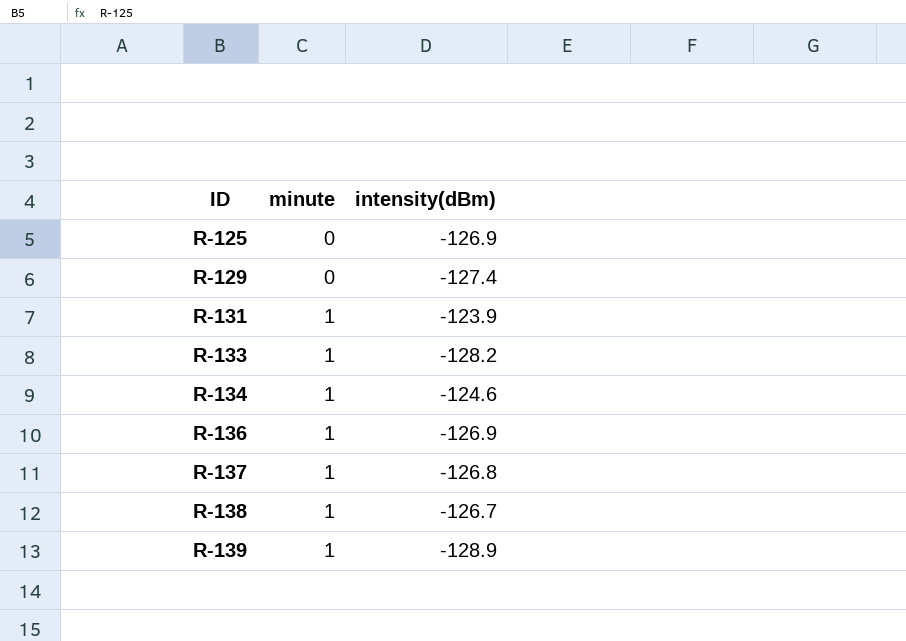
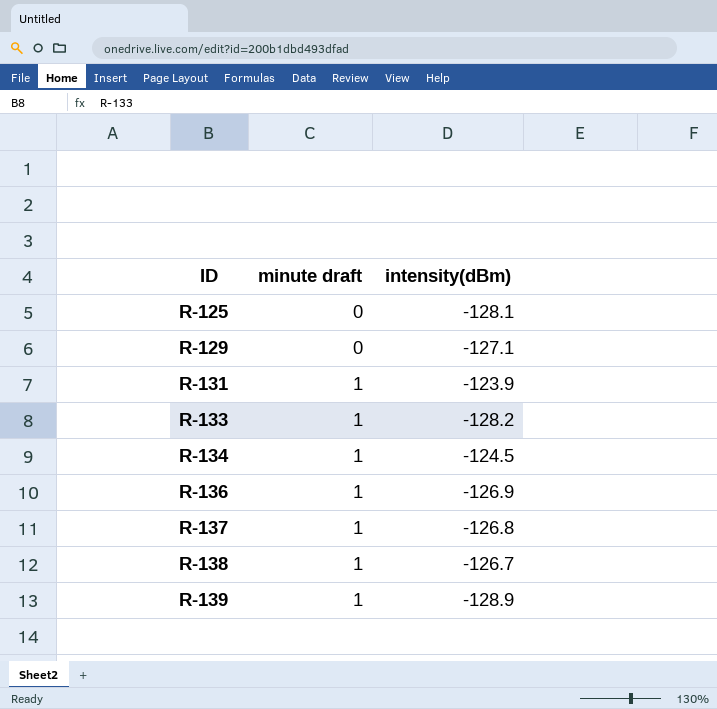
column name: minute -> minute draft
R-125 | intensity(dBm): -126.9 -> -128.1
R-129 | intensity(dBm): -127.4 -> -127.1
R-134 | intensity(dBm): -124.6 -> -124.5

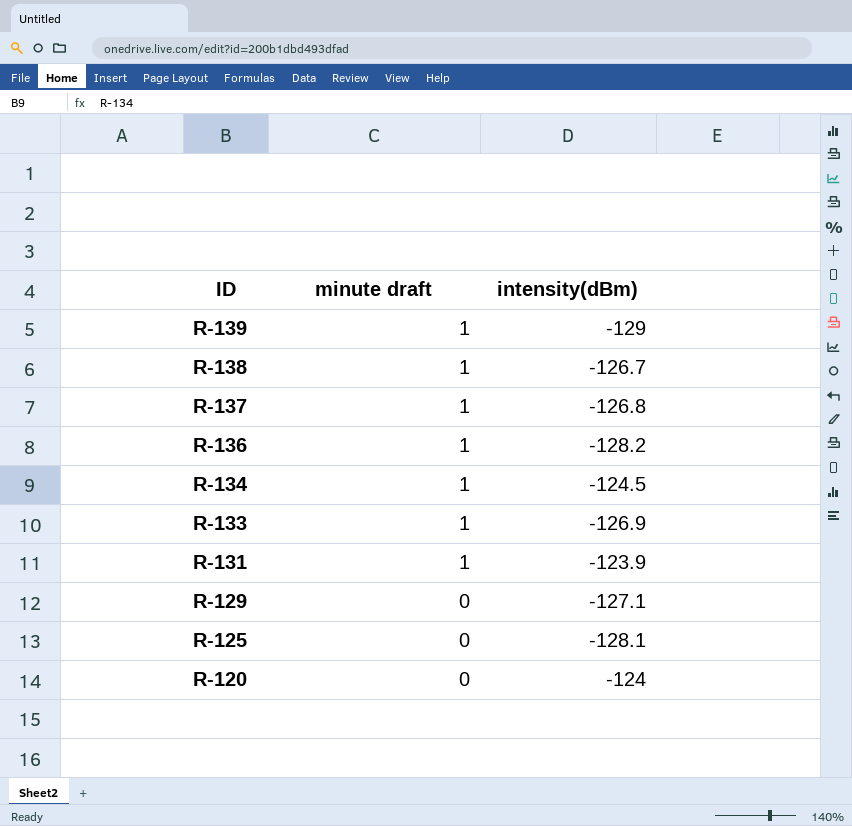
row order: ID ascending -> ID descending
R-139 | intensity(dBm): -128.9 -> -129
R-136 | intensity(dBm): -126.9 -> -128.2
R-133 | intensity(dBm): -128.2 -> -126.9
row R-120: none -> 0 | -124

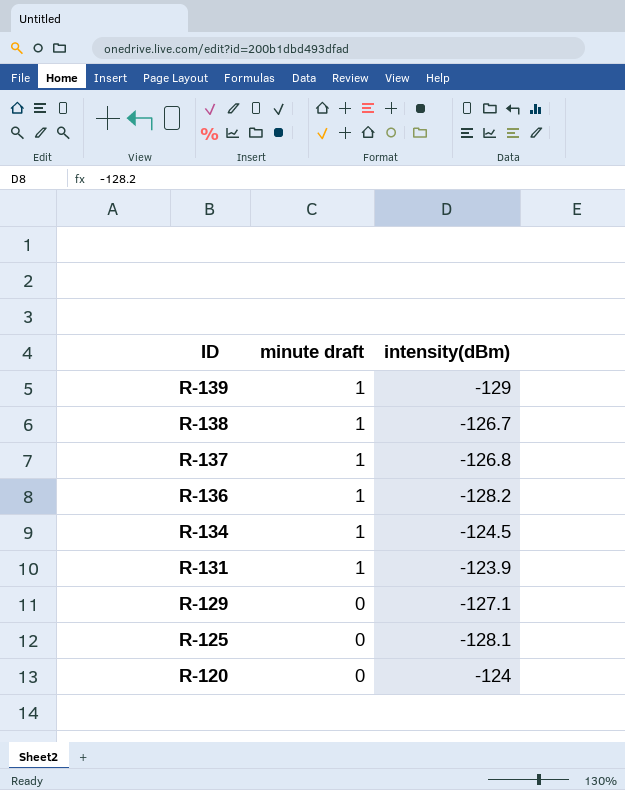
row R-133: 1 | -126.9 -> none

